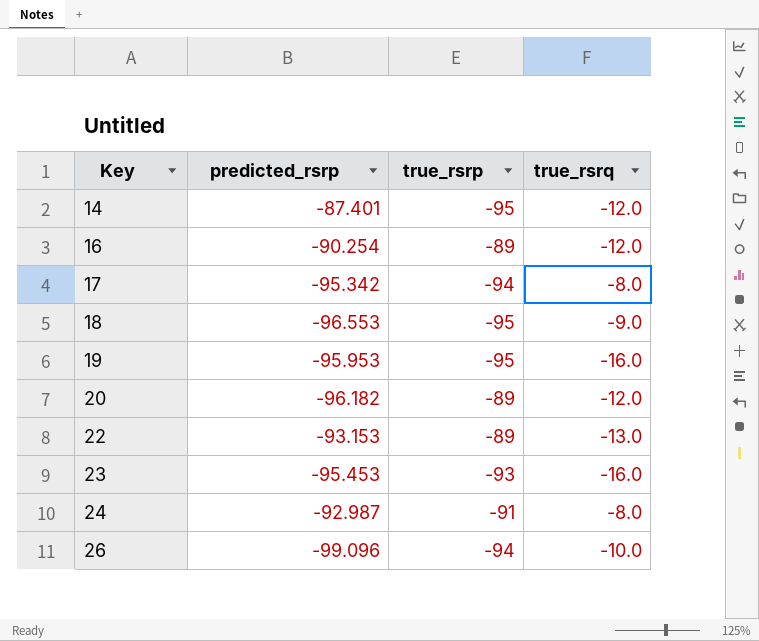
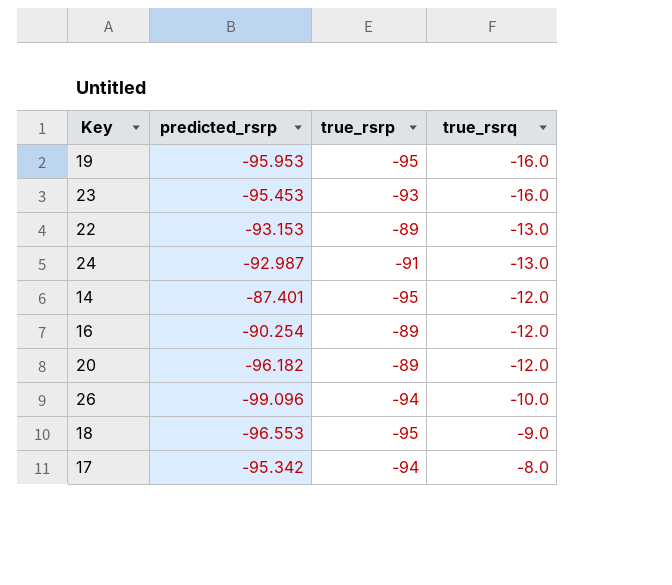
row order: Key ascending -> true_rsrq ascending
24 | true_rsrq: -8.0 -> -13.0

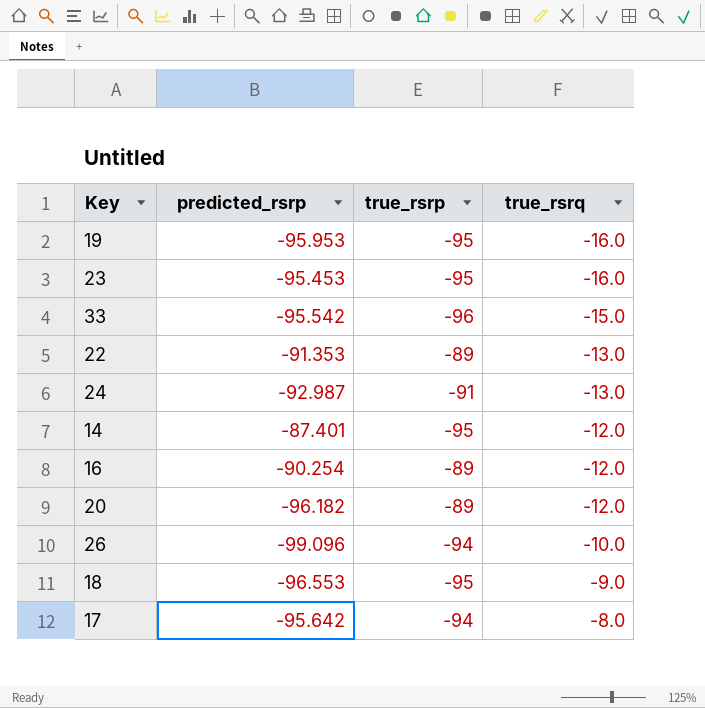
23 | true_rsrp: -93 -> -95
row 33: none -> -95.542 | -96 | -15.0
22 | predicted_rsrp: -93.153 -> -91.353
17 | predicted_rsrp: -95.342 -> -95.642

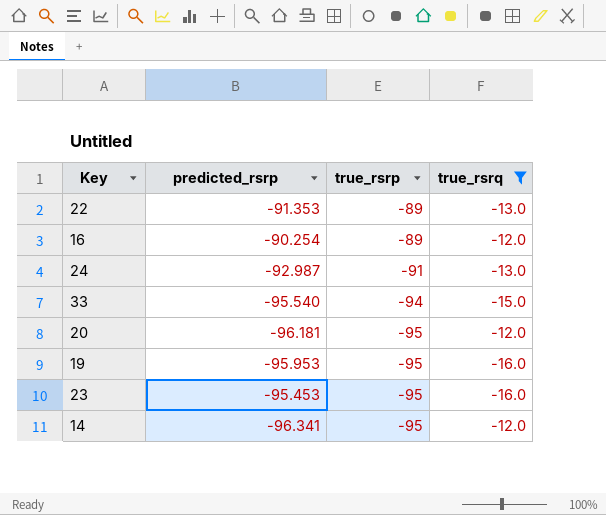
filter: none -> true_rsrq <= -12.0
row order: true_rsrq ascending -> true_rsrp descending
33 | predicted_rsrp: -95.542 -> -95.540
33 | true_rsrp: -96 -> -94
20 | predicted_rsrp: -96.182 -> -96.181
20 | true_rsrp: -89 -> -95
14 | predicted_rsrp: -87.401 -> -96.341

